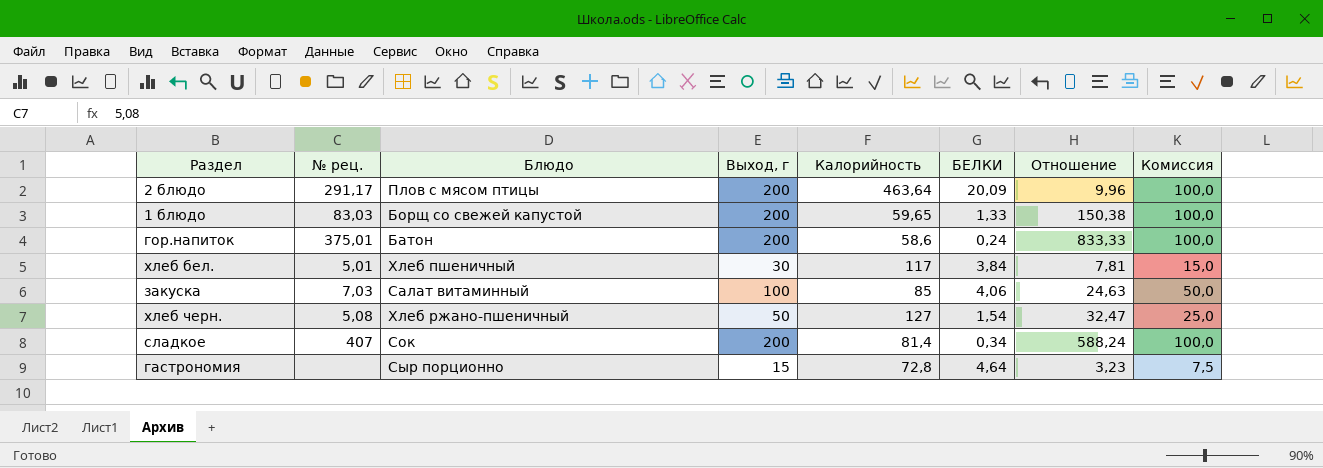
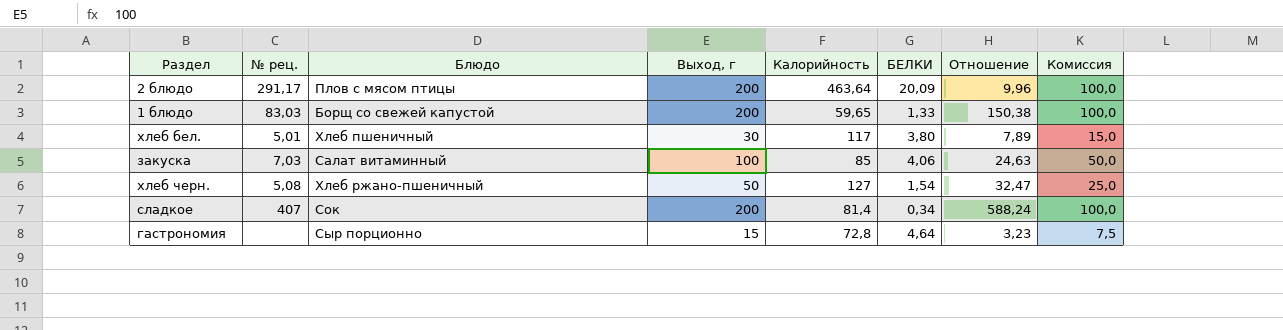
row гор.напиток: 375,01 | Батон | 200 | 58,6 | 0,24 | 833,33 | 100,0 -> none
хлеб бел. | БЕЛКИ: 3,84 -> 3,80
хлеб бел. | Отношение: 7,81 -> 7,89

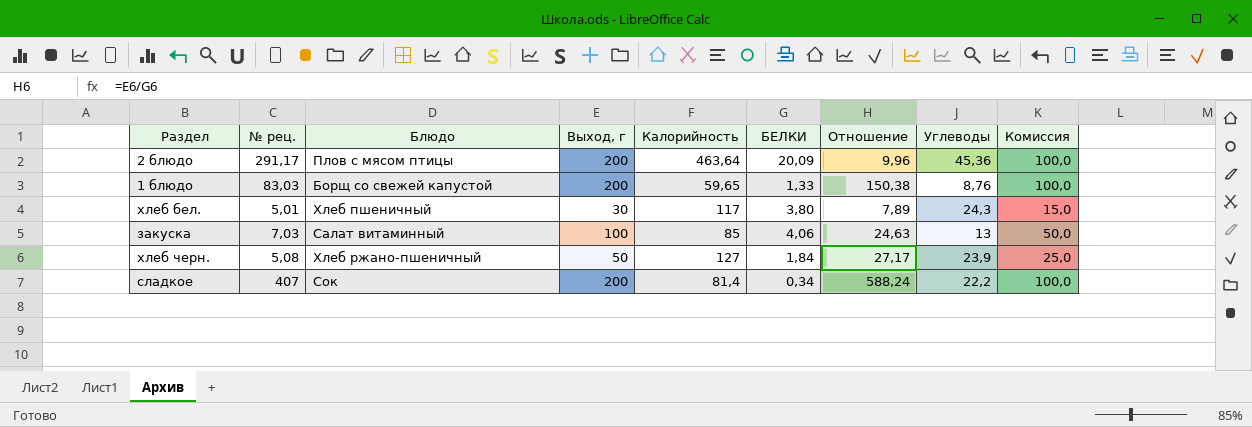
column Углеводы | position: none -> 8
row гастрономия: none | Сыр порционно | 15 | 72,8 | 4,64 | 3,23 | 7,5 -> none
хлеб черн. | БЕЛКИ: 1,54 -> 1,84
хлеб черн. | Отношение: 32,47 -> 27,17

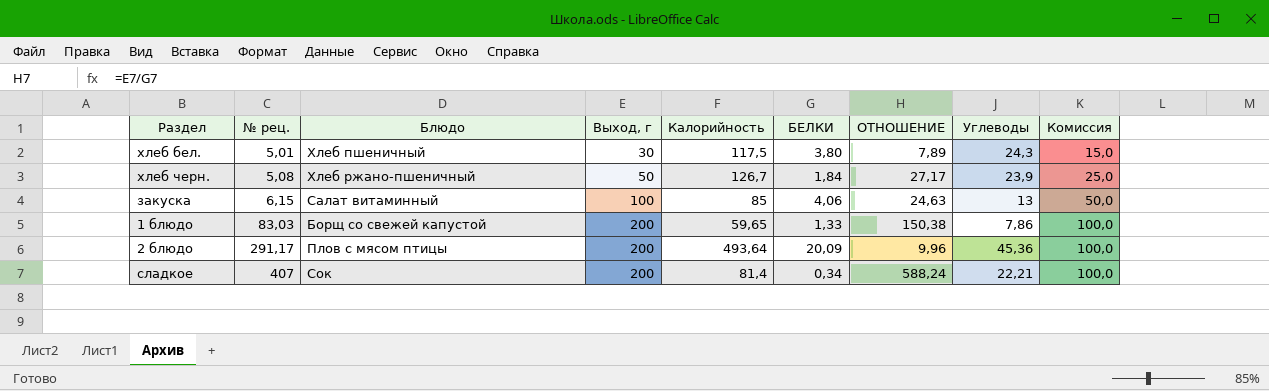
row order: none -> № рец. ascending
column name: Отношение -> ОТНОШЕНИЕ
хлеб бел. | Калорийность: 117 -> 117,5
хлеб черн. | Калорийность: 127 -> 126,7
закуска | № рец.: 7,03 -> 6,15
1 блюдо | Углеводы: 8,76 -> 7,86
2 блюдо | Калорийность: 463,64 -> 493,64
сладкое | Углеводы: 22,2 -> 22,21

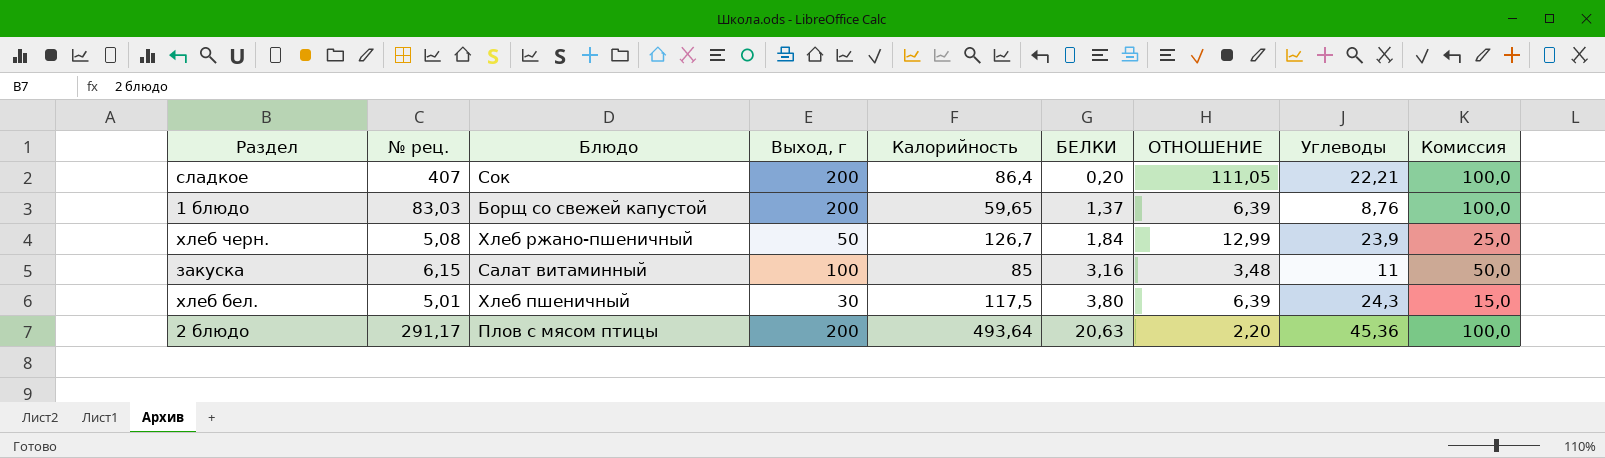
row order: № рец. ascending -> БЕЛКИ ascending
column ОТНОШЕНИЕ | formula: [Выход, г] / [БЕЛКИ] -> [Углеводы] / [БЕЛКИ]
сладкое | Калорийность: 81,4 -> 86,4
сладкое | БЕЛКИ: 0,34 -> 0,20
1 блюдо | БЕЛКИ: 1,33 -> 1,37
1 блюдо | Углеводы: 7,86 -> 8,76
закуска | БЕЛКИ: 4,06 -> 3,16
закуска | Углеводы: 13 -> 11
2 блюдо | БЕЛКИ: 20,09 -> 20,63

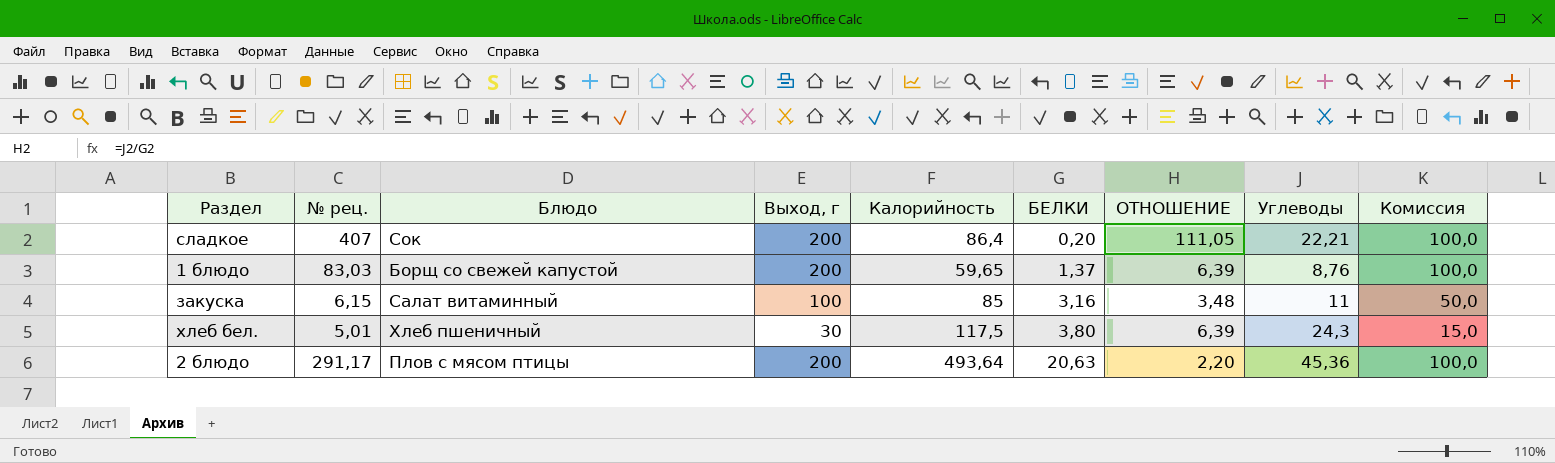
row хлеб черн.: 5,08 | Хлеб ржано-пшеничный | 50 | 126,7 | 1,84 | 12,99 | 23,9 | 25,0 -> none

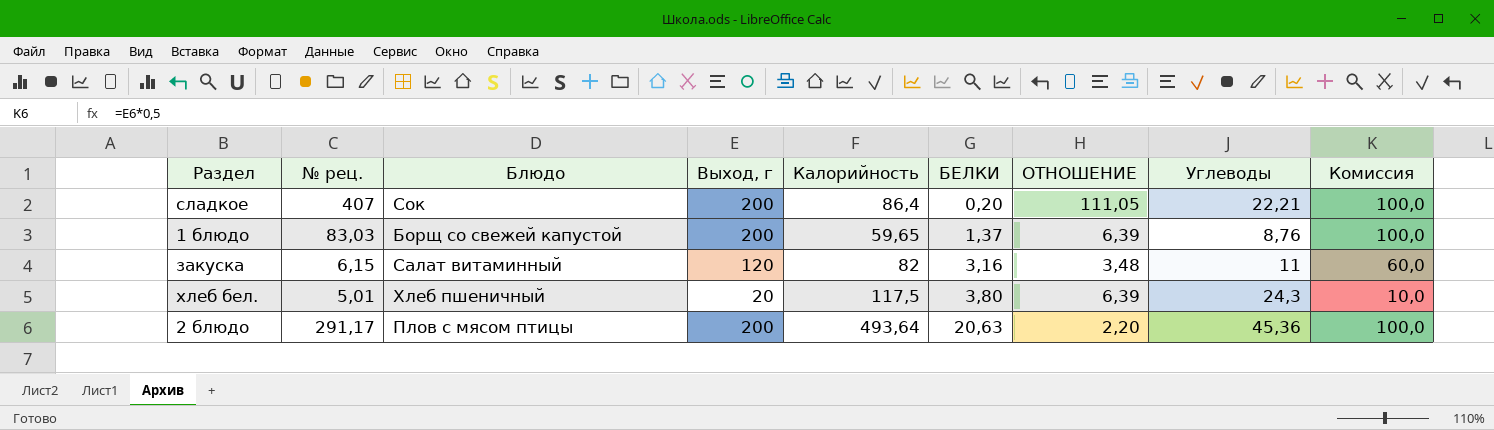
закуска | Выход, г: 100 -> 120
закуска | Калорийность: 85 -> 82
закуска | Комиссия: 50,0 -> 60,0
хлеб бел. | Выход, г: 30 -> 20
хлеб бел. | Комиссия: 15,0 -> 10,0

